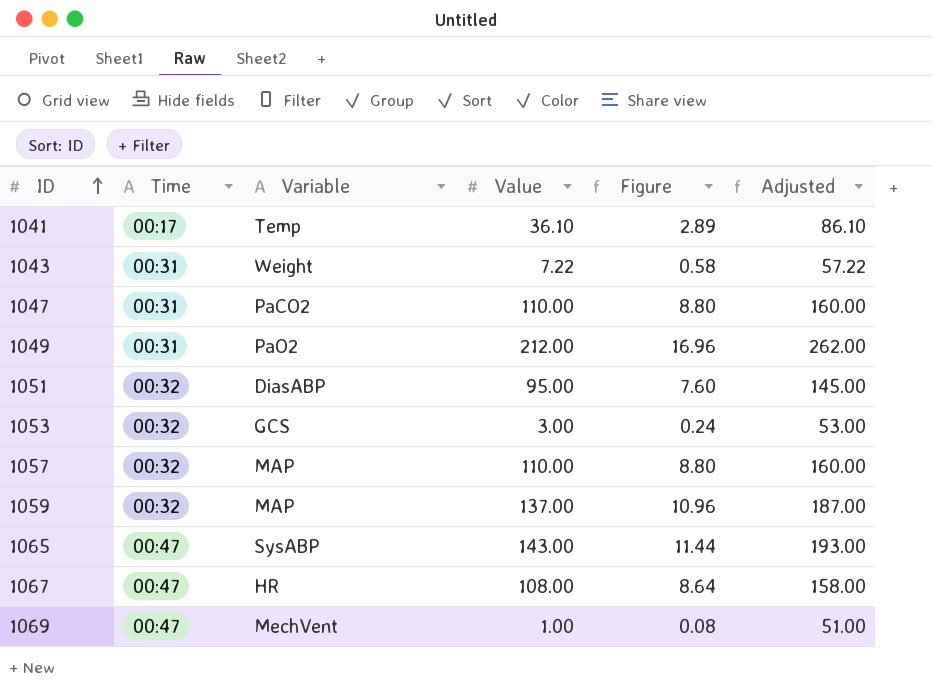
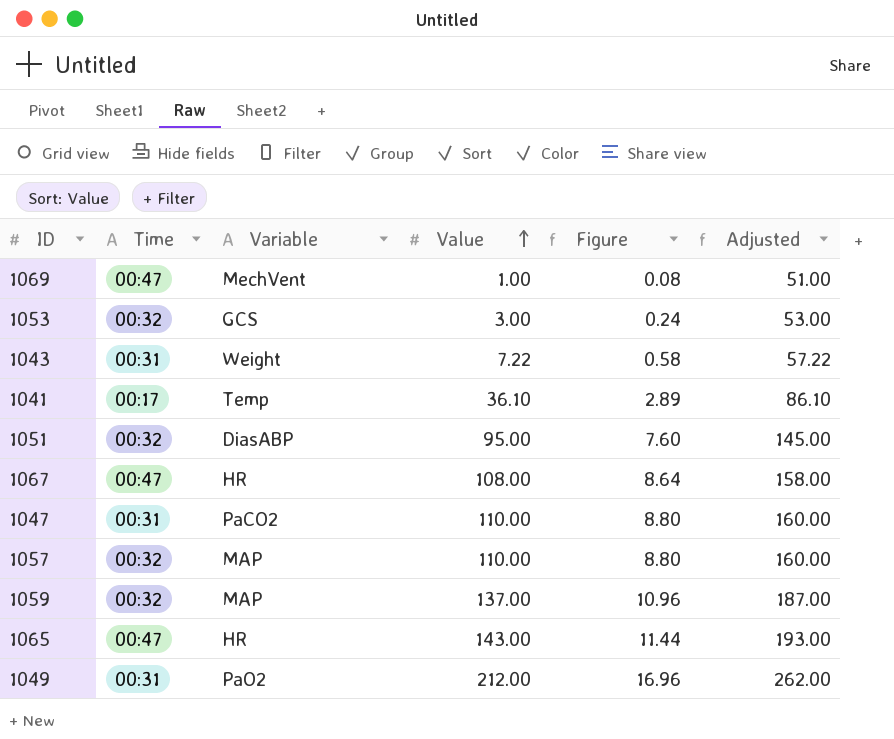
row order: ID ascending -> Value ascending
1065 | Variable: SysABP -> HR

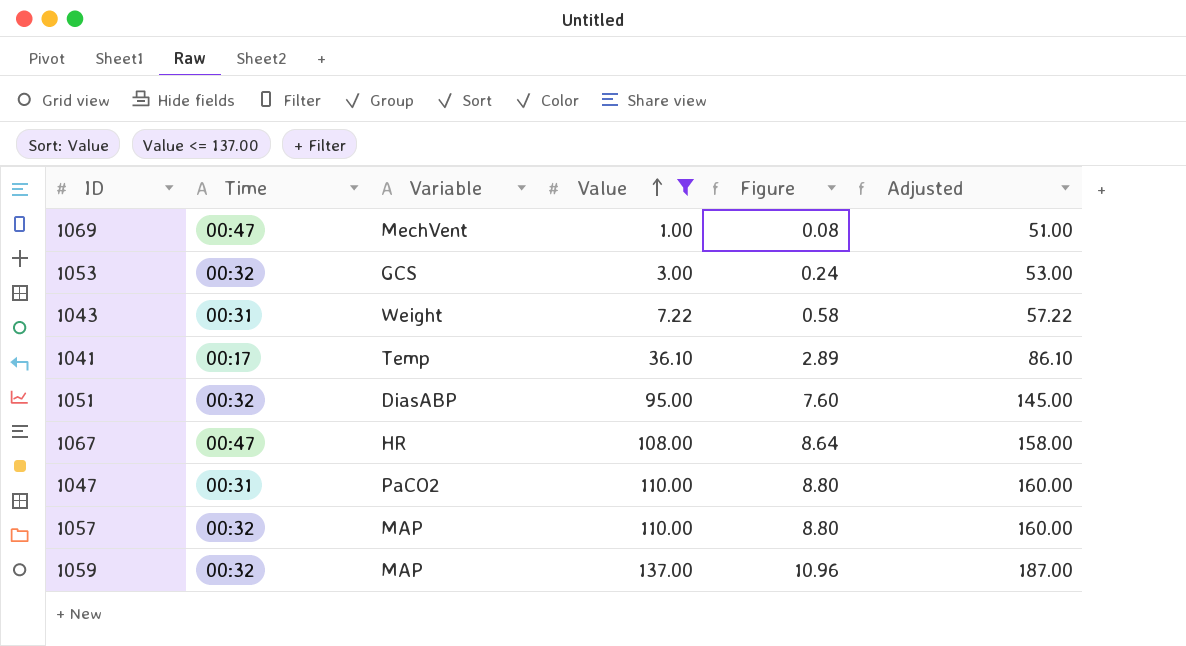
filter: none -> Value <= 137.00

